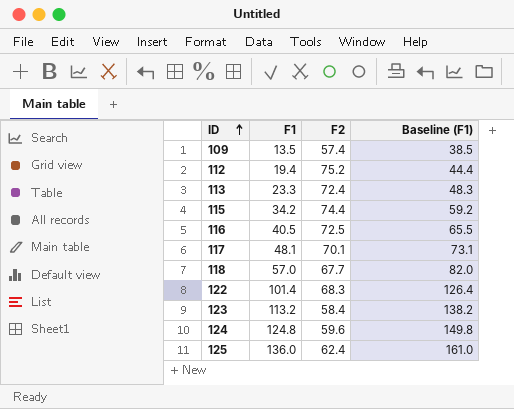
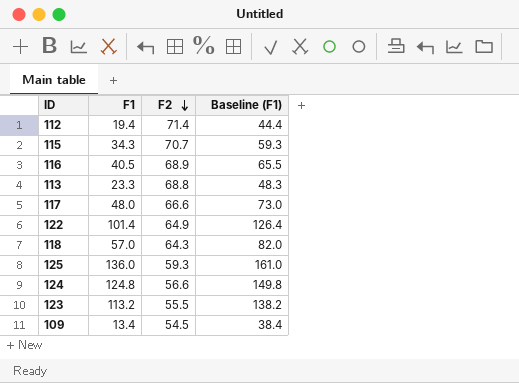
row order: ID ascending -> F2 descending
112 | F2: 75.2 -> 71.4
115 | F1: 34.2 -> 34.3
115 | F2: 74.4 -> 70.7
115 | Baseline (F1): 59.2 -> 59.3
116 | F2: 72.5 -> 68.9
113 | F2: 72.4 -> 68.8
117 | F1: 48.1 -> 48.0
117 | F2: 70.1 -> 66.6
117 | Baseline (F1): 73.1 -> 73.0
122 | F2: 68.3 -> 64.9
118 | F2: 67.7 -> 64.3
125 | F2: 62.4 -> 59.3
124 | F2: 59.6 -> 56.6
123 | F2: 58.4 -> 55.5
109 | F1: 13.5 -> 13.4
109 | F2: 57.4 -> 54.5
109 | Baseline (F1): 38.5 -> 38.4

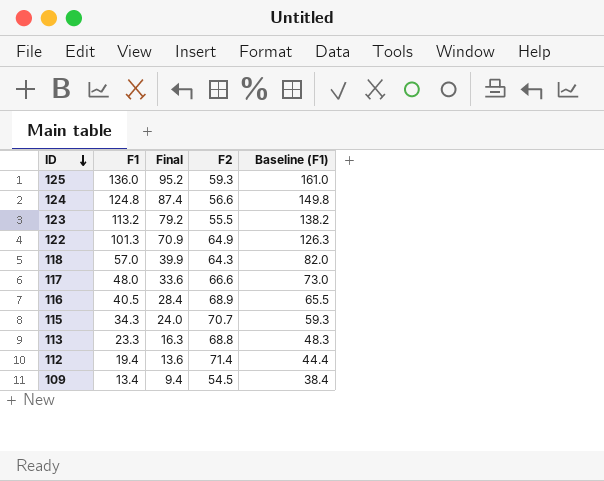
row order: F2 descending -> ID descending
column Final | formula: none -> [F1] * 0.7
122 | F1: 101.4 -> 101.3
122 | Baseline (F1): 126.4 -> 126.3

